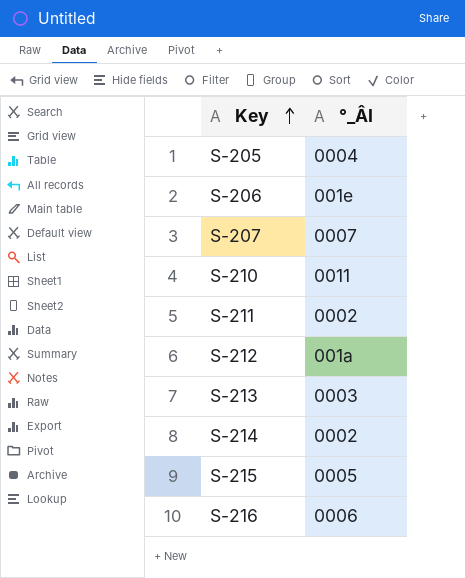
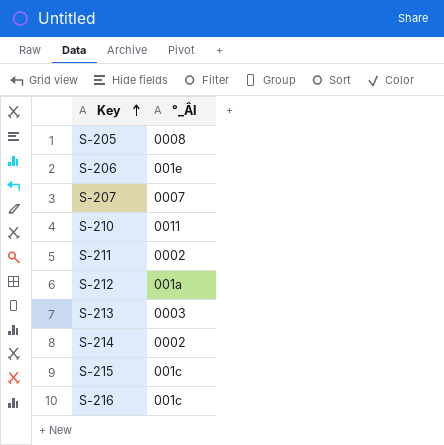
S-205 | °_ÂI: 0004 -> 0008
S-215 | °_ÂI: 0005 -> 001c
S-216 | °_ÂI: 0006 -> 001c

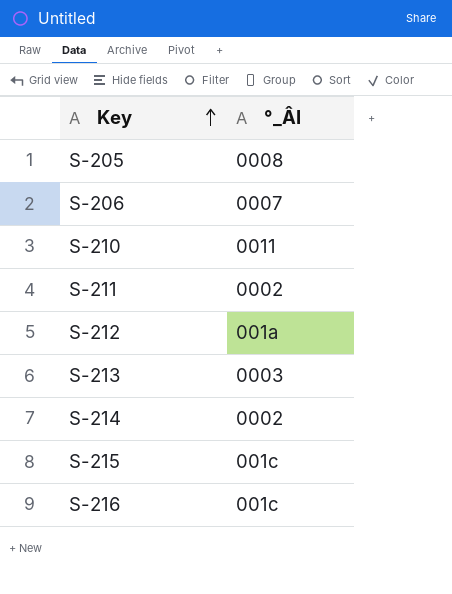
row S-207: 0007 -> none
S-206 | °_ÂI: 001e -> 0007

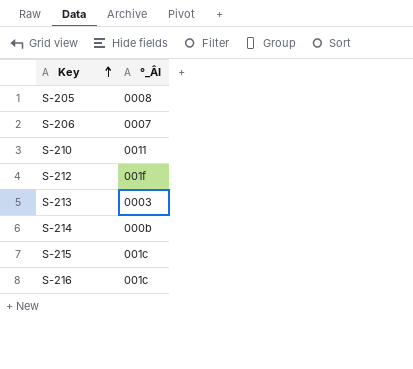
row S-211: 0002 -> none
S-212 | °_ÂI: 001a -> 001f
S-214 | °_ÂI: 0002 -> 000b

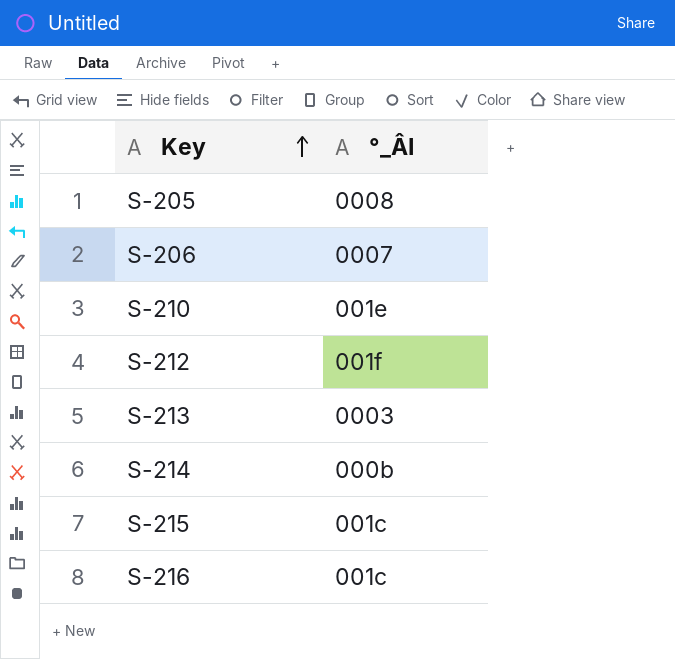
S-210 | °_ÂI: 0011 -> 001e

